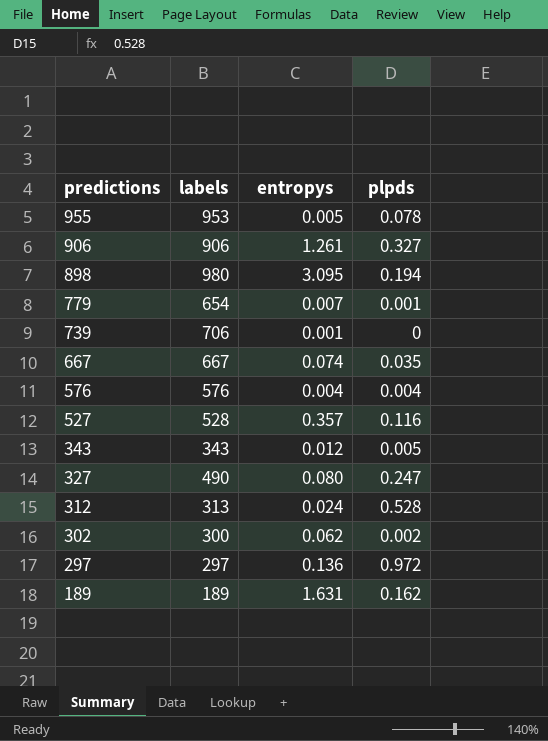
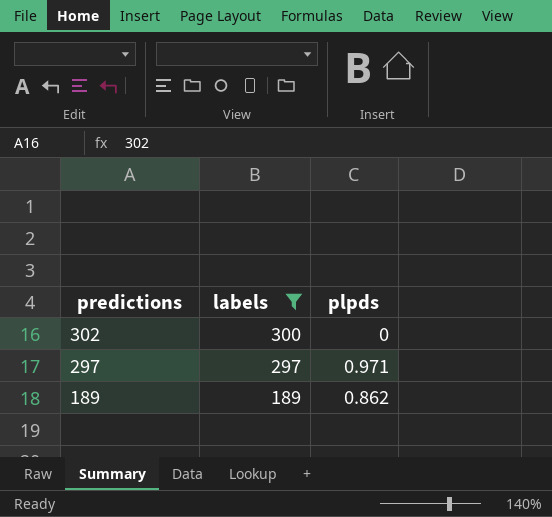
filter: none -> labels <= 300
column entropys | position: 3 -> none
302 | plpds: 0.002 -> 0
297 | plpds: 0.972 -> 0.971
189 | plpds: 0.162 -> 0.862

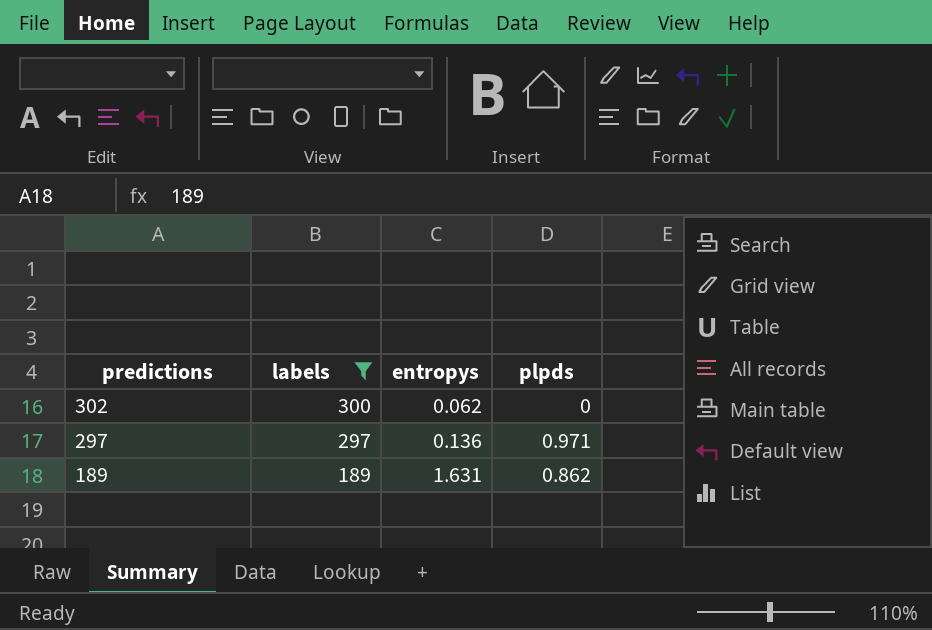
column entropys | position: none -> 3

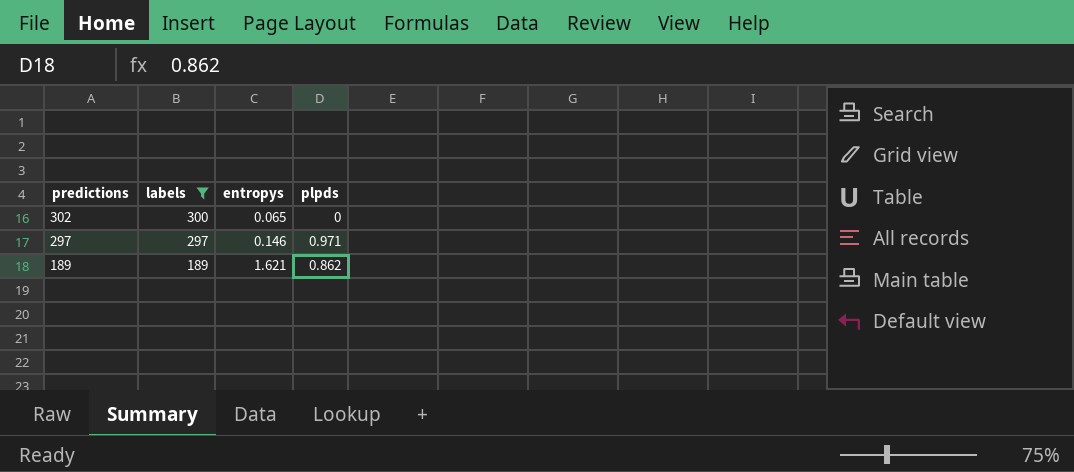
302 | entropys: 0.062 -> 0.065
297 | entropys: 0.136 -> 0.146
189 | entropys: 1.631 -> 1.621

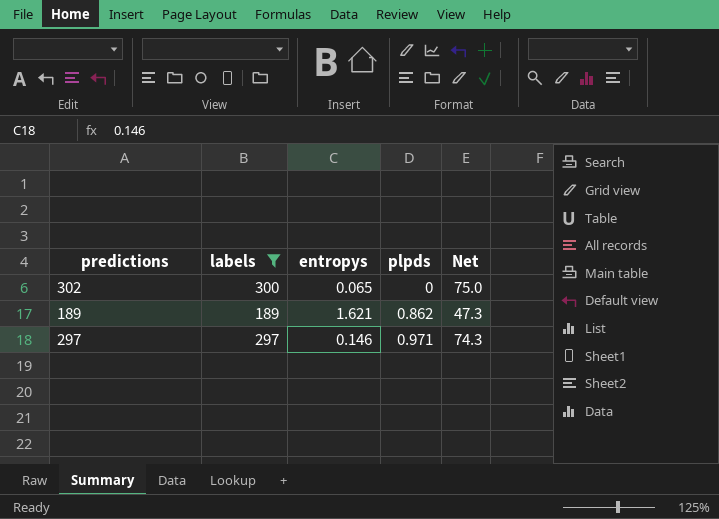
row order: predictions descending -> plpds ascending
column Net | formula: none -> [labels] * 0.25

